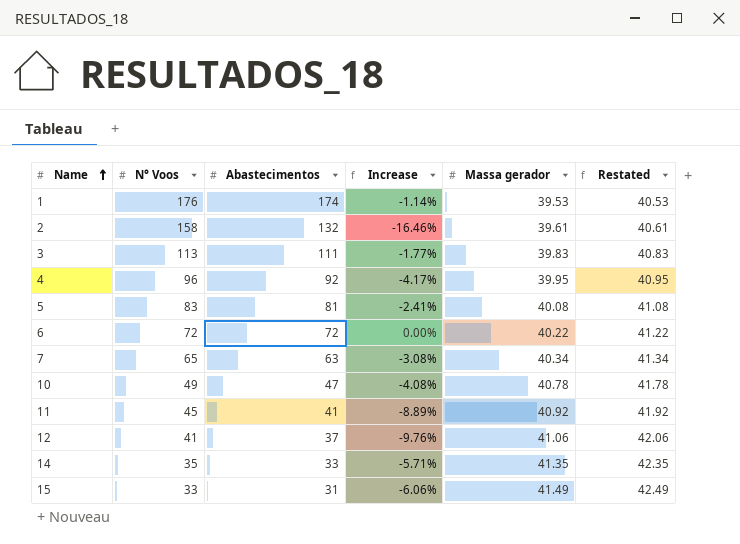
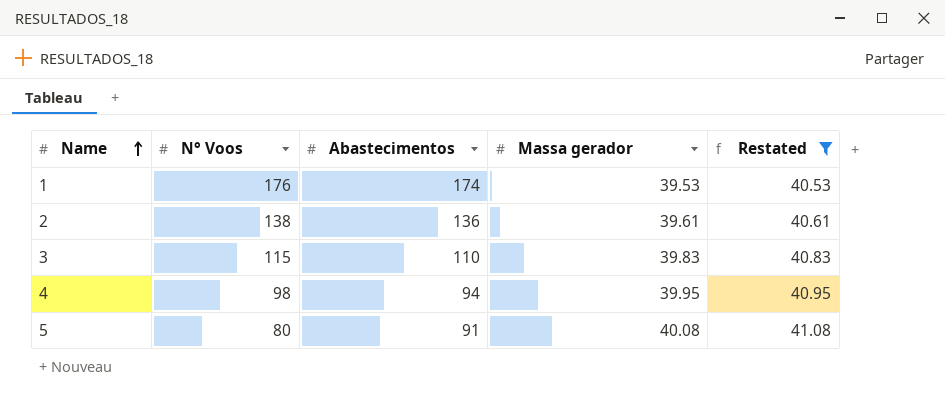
filter: none -> Restated <= 41.08
column Increase | formula: ([Abastecimentos] - [N° Voos]) / [N° Voos] -> none
2 | N° Voos: 158 -> 138
2 | Abastecimentos: 132 -> 136
3 | N° Voos: 113 -> 115
3 | Abastecimentos: 111 -> 110
4 | N° Voos: 96 -> 98
4 | Abastecimentos: 92 -> 94
5 | N° Voos: 83 -> 80
5 | Abastecimentos: 81 -> 91

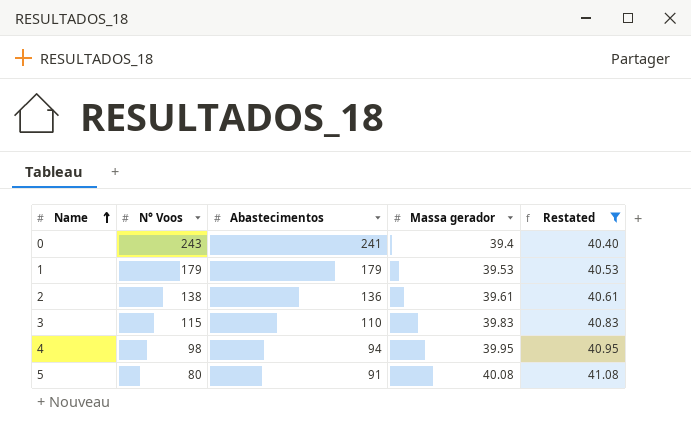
row 0: none -> 243 | 241 | 39.4 | 40.40
1 | N° Voos: 176 -> 179
1 | Abastecimentos: 174 -> 179

